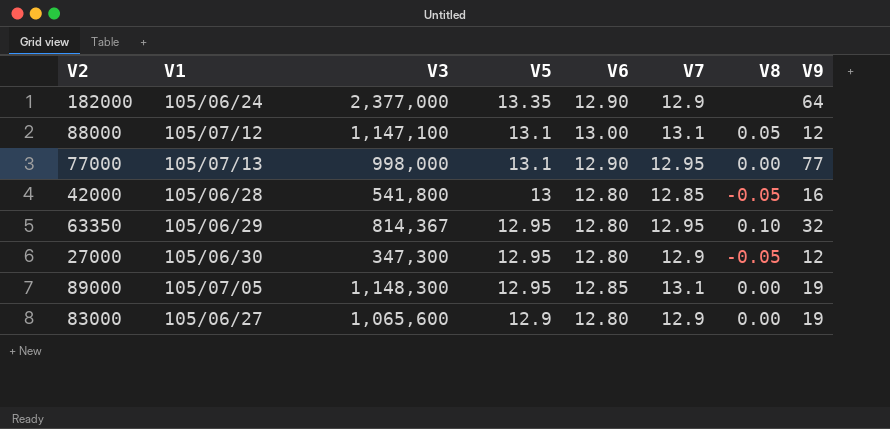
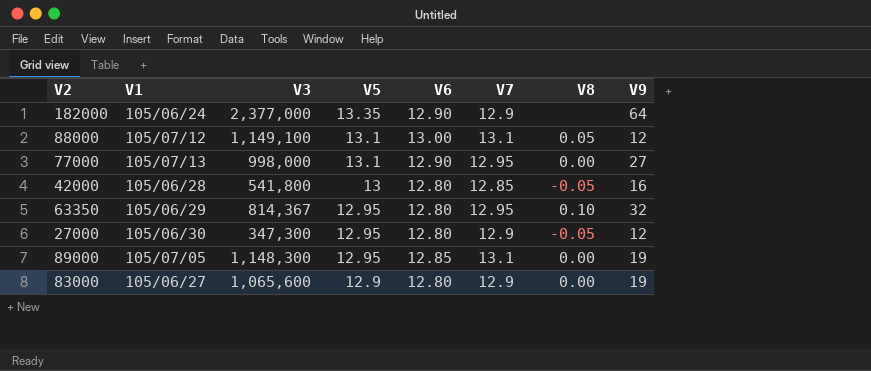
88000 | V3: 1,147,100 -> 1,149,100
77000 | V9: 77 -> 27

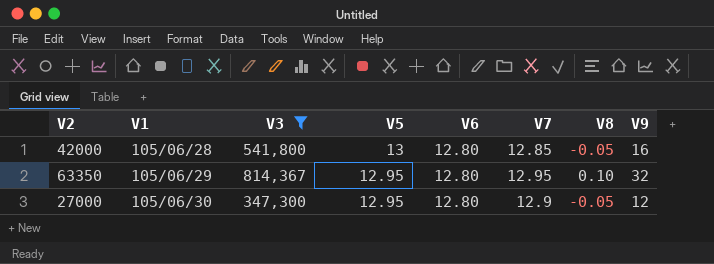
filter: none -> V3 <= 814,367

